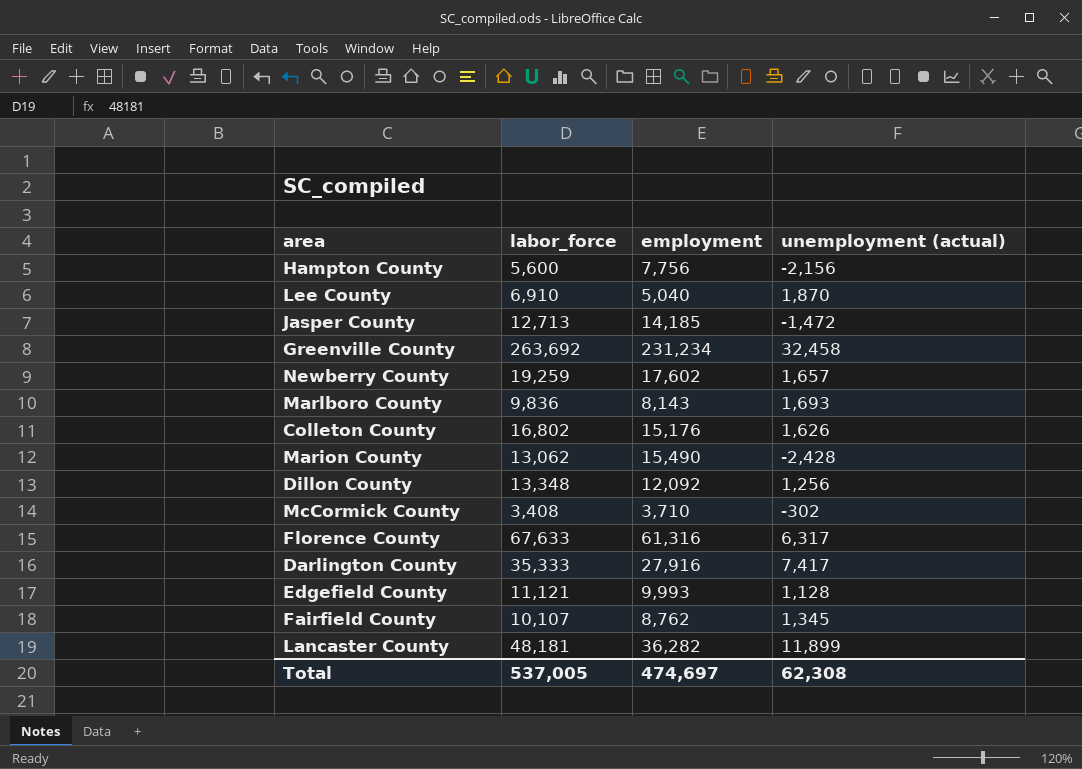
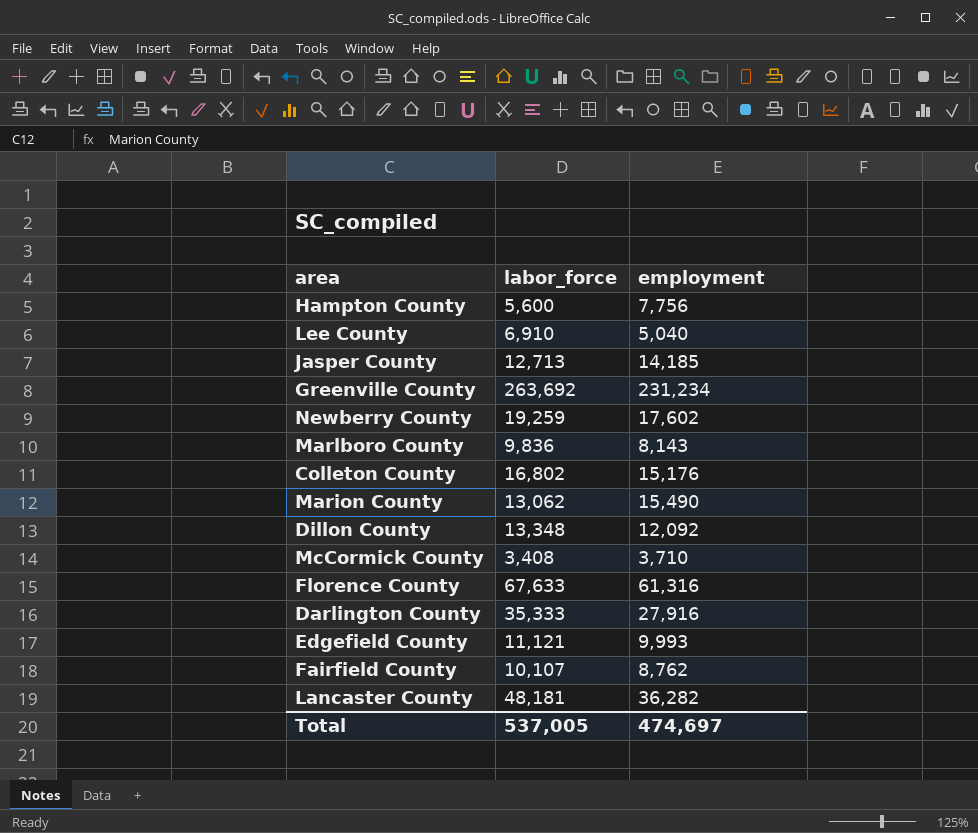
column unemployment (actual) | formula: [labor_force] - [employment] -> none

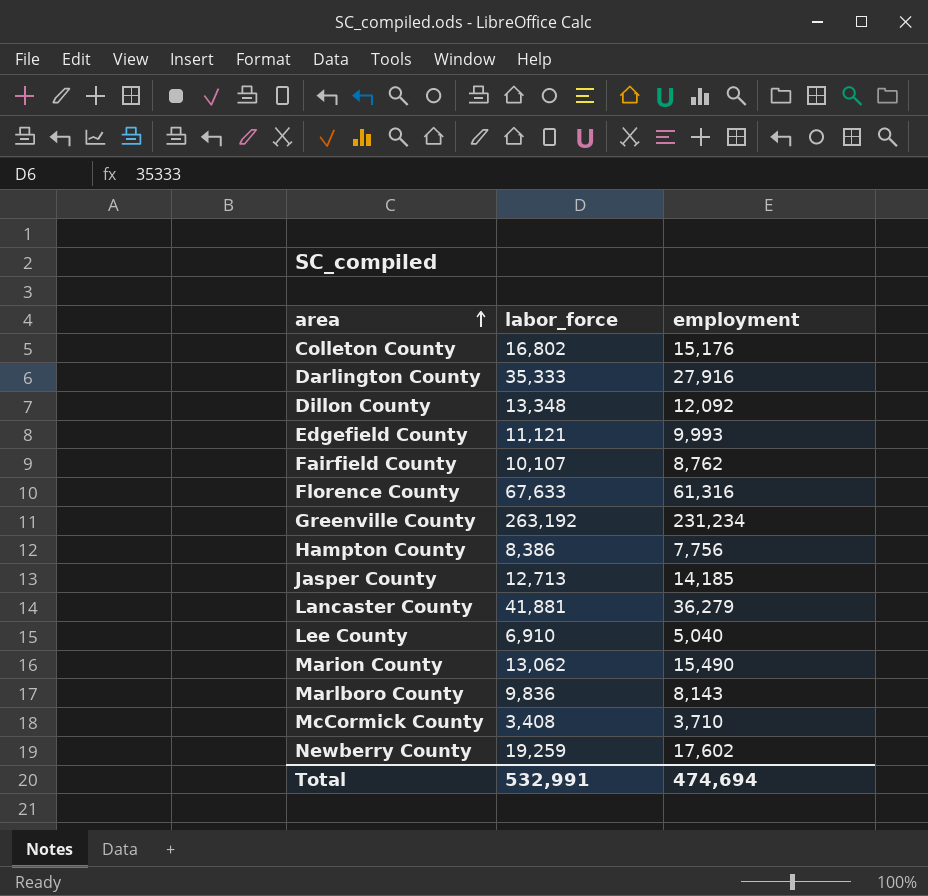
row order: none -> area ascending
Greenville County | labor_force: 263,692 -> 263,192
Hampton County | labor_force: 5,600 -> 8,386
Lancaster County | labor_force: 48,181 -> 41,881
Lancaster County | employment: 36,282 -> 36,279
Total | labor_force: 537,005 -> 532,991
Total | employment: 474,697 -> 474,694

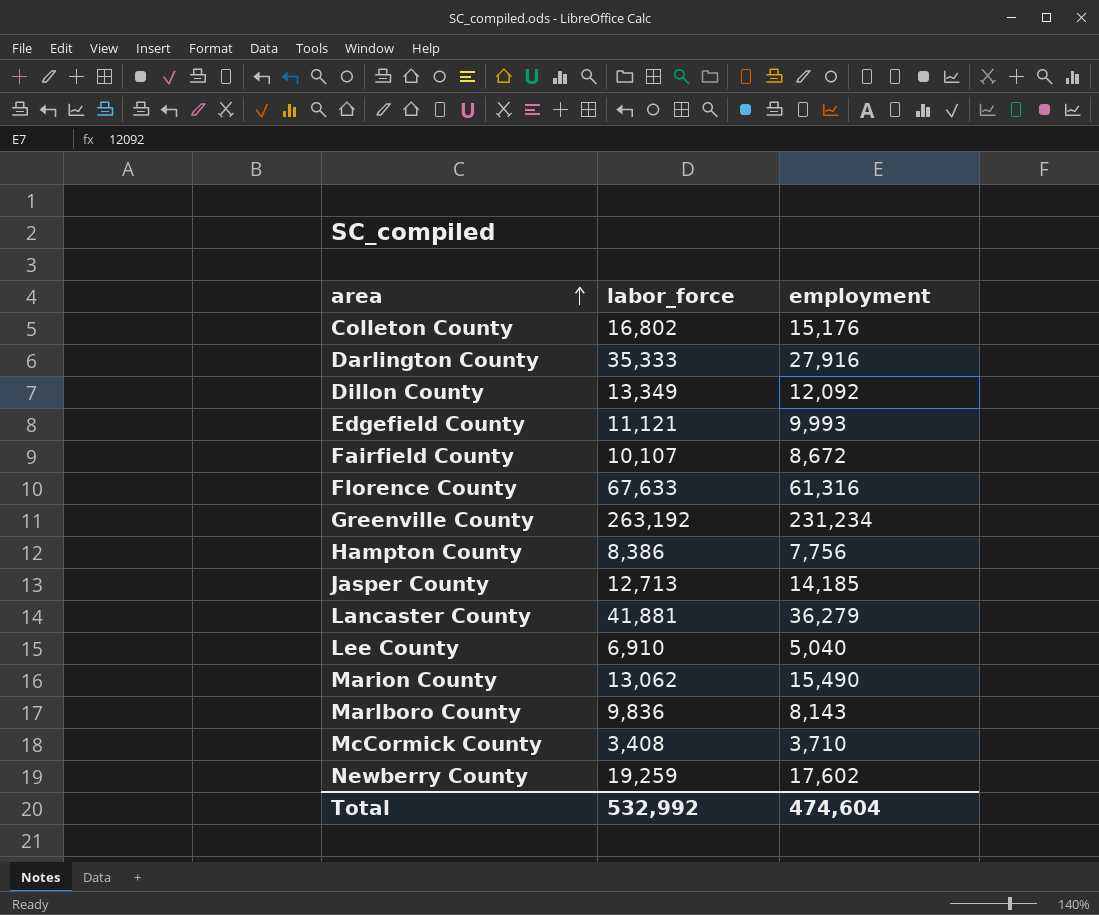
Dillon County | labor_force: 13,348 -> 13,349
Fairfield County | employment: 8,762 -> 8,672
Total | labor_force: 532,991 -> 532,992
Total | employment: 474,694 -> 474,604

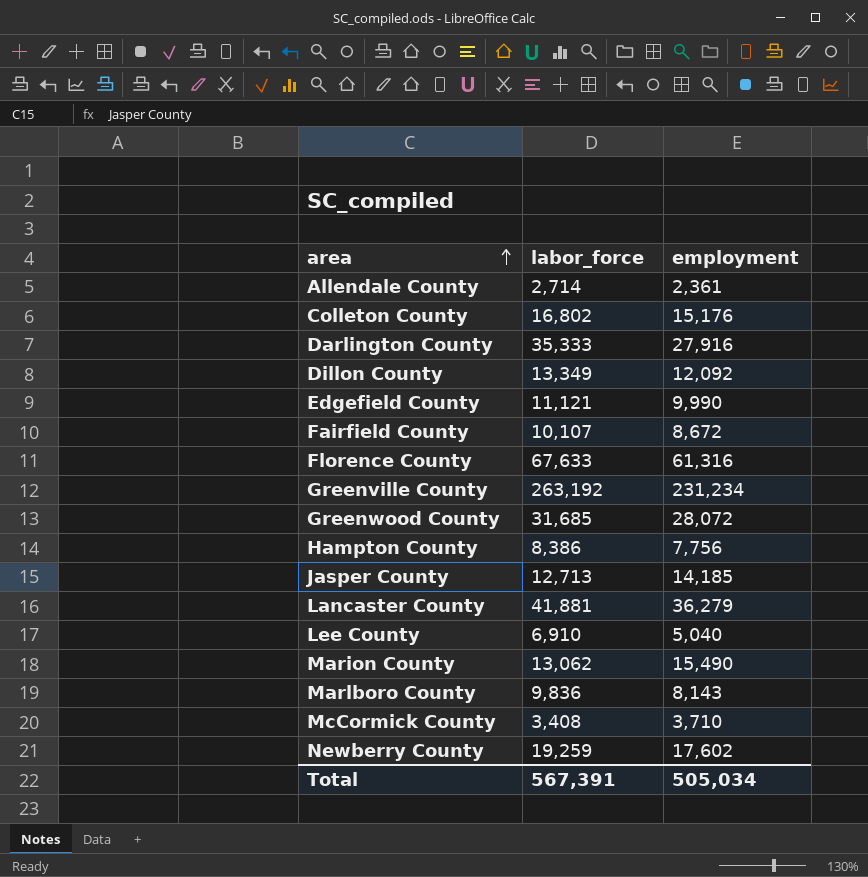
row Allendale County: none -> 2,714 | 2,361
Edgefield County | employment: 9,993 -> 9,990
row Greenwood County: none -> 31,685 | 28,072
Total | labor_force: 532,992 -> 567,391
Total | employment: 474,604 -> 505,034

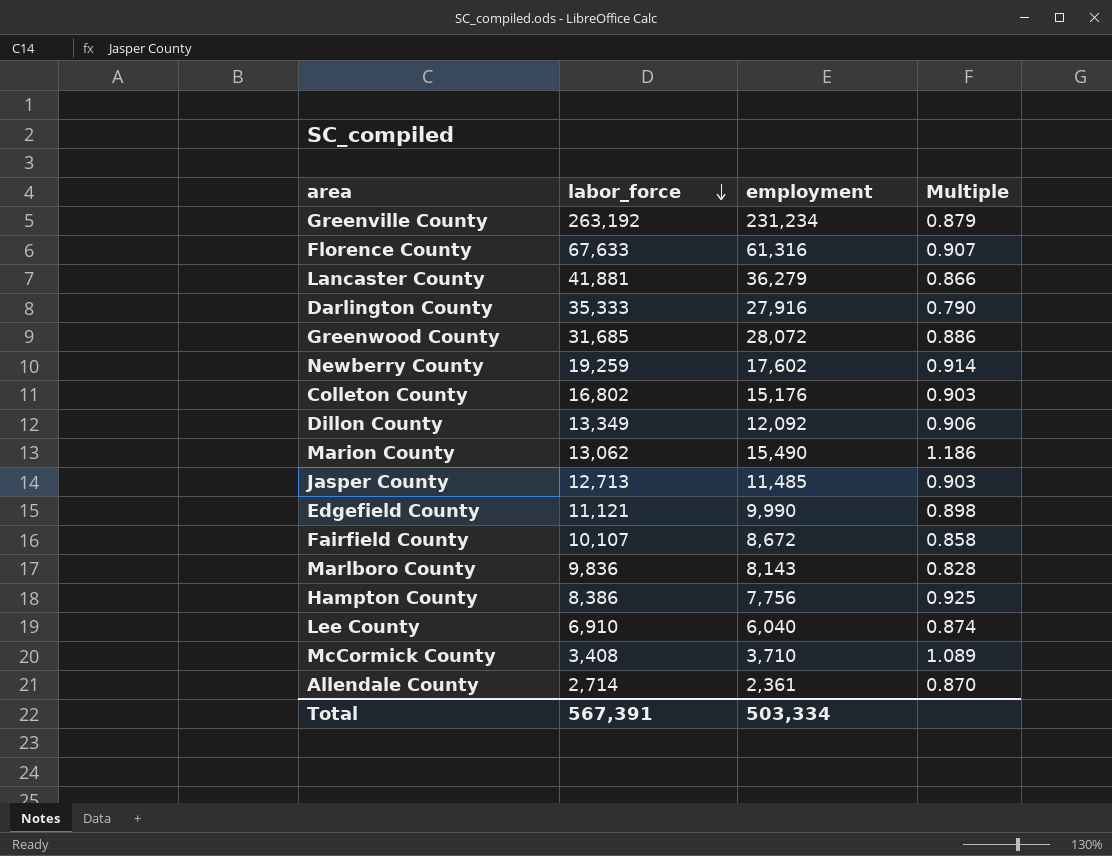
row order: area ascending -> labor_force descending
column Multiple | formula: none -> [employment] / [labor_force]
Jasper County | employment: 14,185 -> 11,485
Lee County | employment: 5,040 -> 6,040
Total | employment: 505,034 -> 503,334

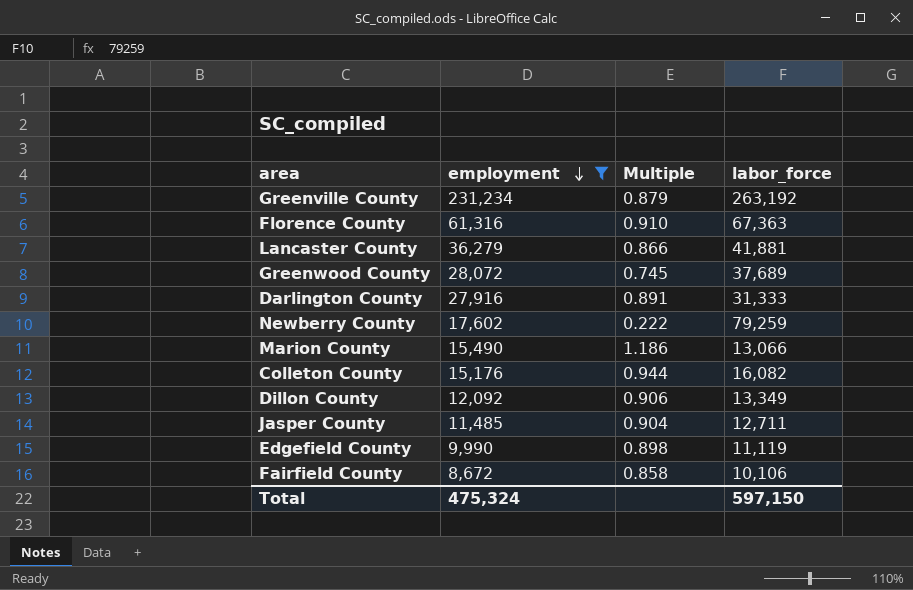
filter: none -> employment >= 8,672
row order: labor_force descending -> employment descending
column labor_force | position: 2 -> 4
Florence County | Multiple: 0.907 -> 0.910
Florence County | labor_force: 67,633 -> 67,363
Greenwood County | Multiple: 0.886 -> 0.745
Greenwood County | labor_force: 31,685 -> 37,689
Darlington County | Multiple: 0.790 -> 0.891
Darlington County | labor_force: 35,333 -> 31,333
Newberry County | Multiple: 0.914 -> 0.222
Newberry County | labor_force: 19,259 -> 79,259
Marion County | labor_force: 13,062 -> 13,066
Colleton County | Multiple: 0.903 -> 0.944
Colleton County | labor_force: 16,802 -> 16,082
Jasper County | Multiple: 0.903 -> 0.904
Jasper County | labor_force: 12,713 -> 12,711
Edgefield County | labor_force: 11,121 -> 11,119
Fairfield County | labor_force: 10,107 -> 10,106
Total | employment: 503,334 -> 475,324
Total | labor_force: 567,391 -> 597,150

